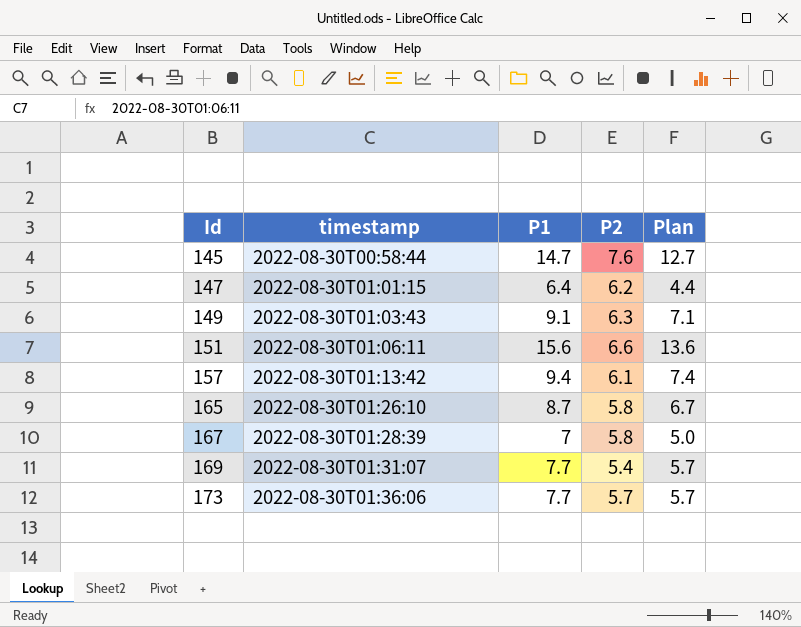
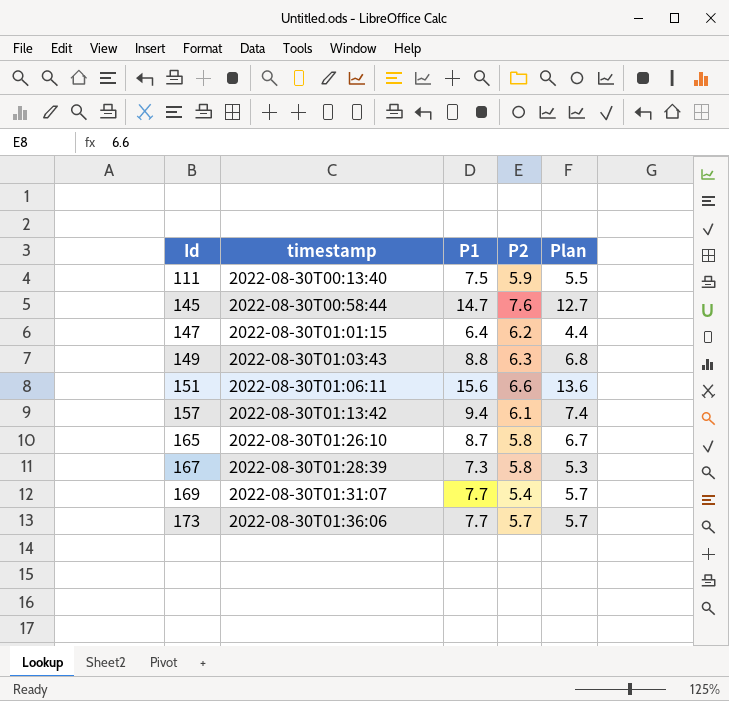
row 111: none -> 2022-08-30T00:13:40 | 7.5 | 5.9 | 5.5
149 | P1: 9.1 -> 8.8
149 | Plan: 7.1 -> 6.8
167 | P1: 7 -> 7.3
167 | Plan: 5.0 -> 5.3

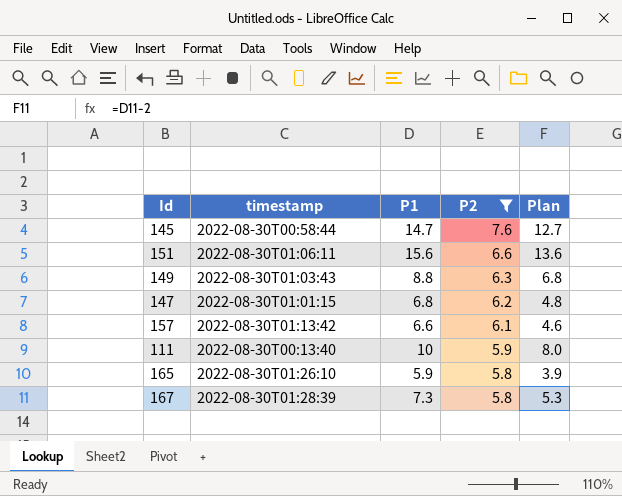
filter: none -> P2 >= 5.8
row order: Id ascending -> P2 descending
147 | P1: 6.4 -> 6.8
147 | Plan: 4.4 -> 4.8
157 | P1: 9.4 -> 6.6
157 | Plan: 7.4 -> 4.6
111 | P1: 7.5 -> 10
111 | Plan: 5.5 -> 8.0
165 | P1: 8.7 -> 5.9
165 | Plan: 6.7 -> 3.9

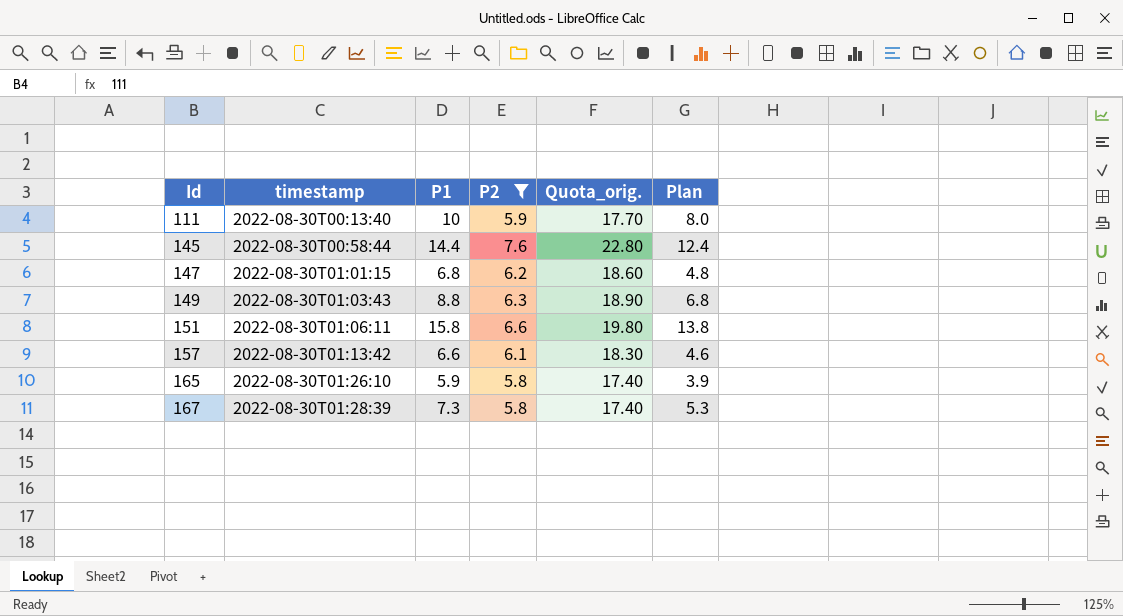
row order: P2 descending -> Id ascending
column Quota_orig. | formula: none -> [P2] * 3
145 | P1: 14.7 -> 14.4
145 | Plan: 12.7 -> 12.4
151 | P1: 15.6 -> 15.8
151 | Plan: 13.6 -> 13.8

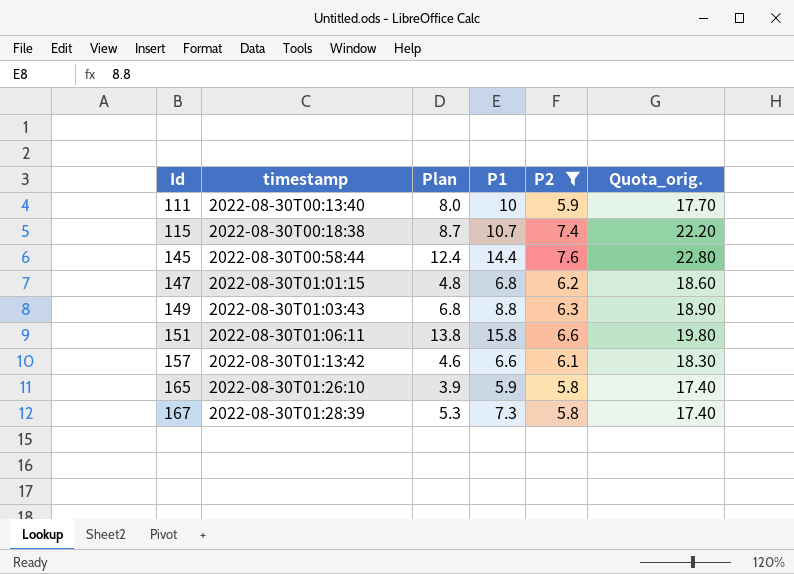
column Plan | position: 6 -> 3
row 115: none -> 2022-08-30T00:18:38 | 8.7 | 10.7 | 7.4 | 22.20

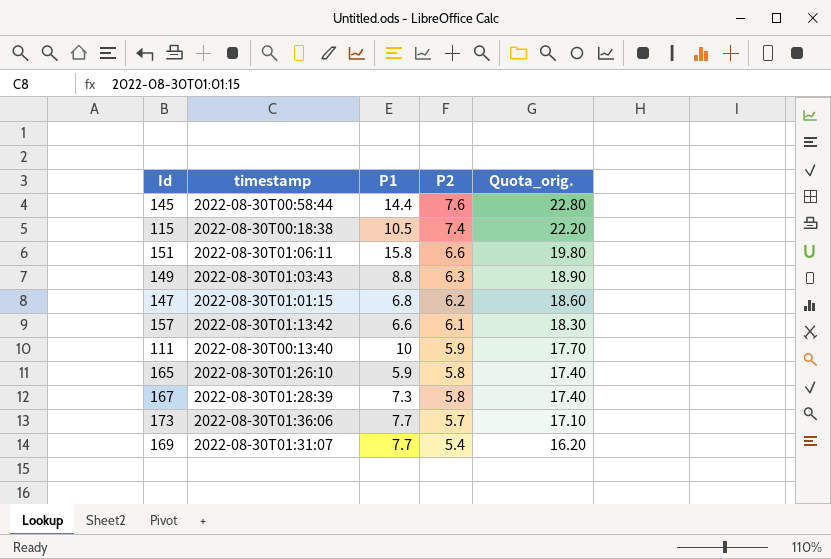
filter: P2 >= 5.8 -> none
row order: Id ascending -> P2 descending
column Plan | formula: [P1] - 2 -> none
115 | P1: 10.7 -> 10.5

